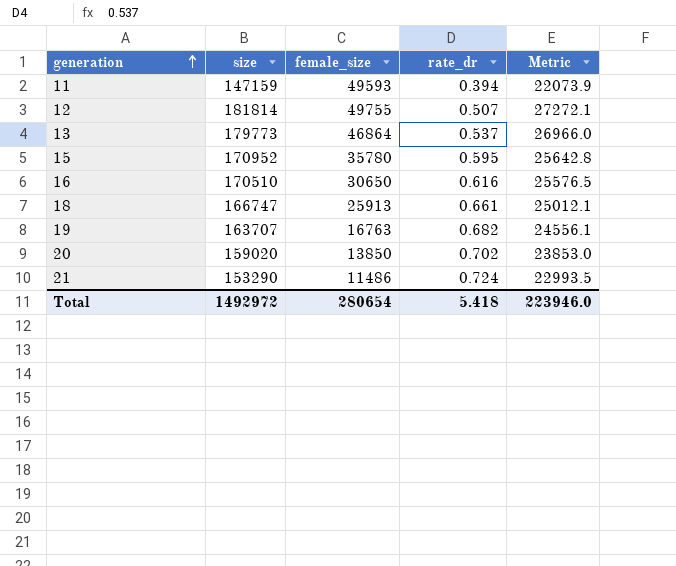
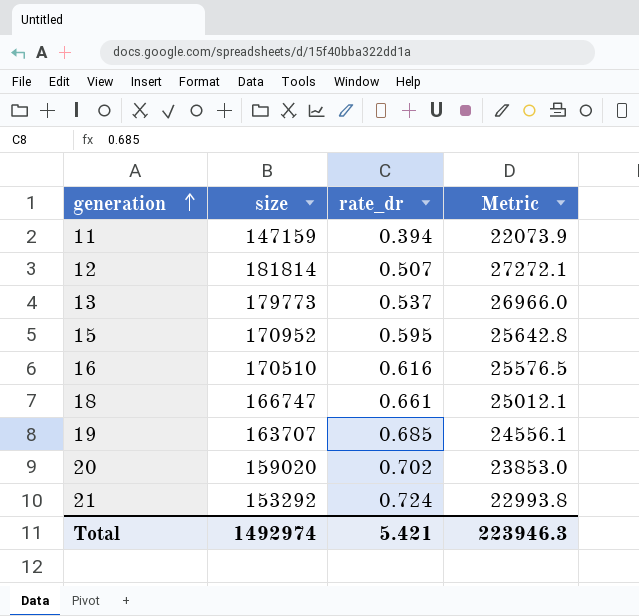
column female_size | position: 3 -> none
19 | rate_dr: 0.682 -> 0.685
21 | size: 153290 -> 153292
21 | Metric: 22993.5 -> 22993.8
Total | size: 1492972 -> 1492974
Total | rate_dr: 5.418 -> 5.421
Total | Metric: 223946.0 -> 223946.3

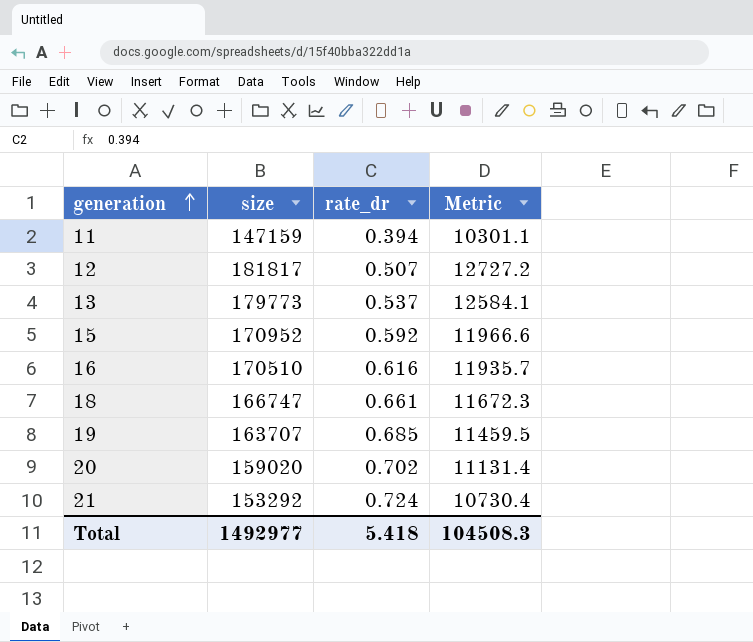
column Metric | formula: [size] * 0.15 -> [size] * 0.07
12 | size: 181814 -> 181817
15 | rate_dr: 0.595 -> 0.592
Total | size: 1492974 -> 1492977
Total | rate_dr: 5.421 -> 5.418
Total | Metric: 223946.3 -> 104508.3

